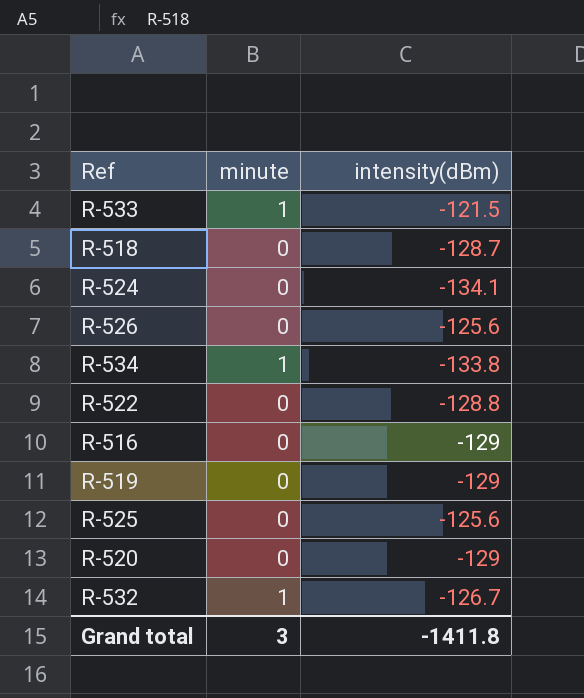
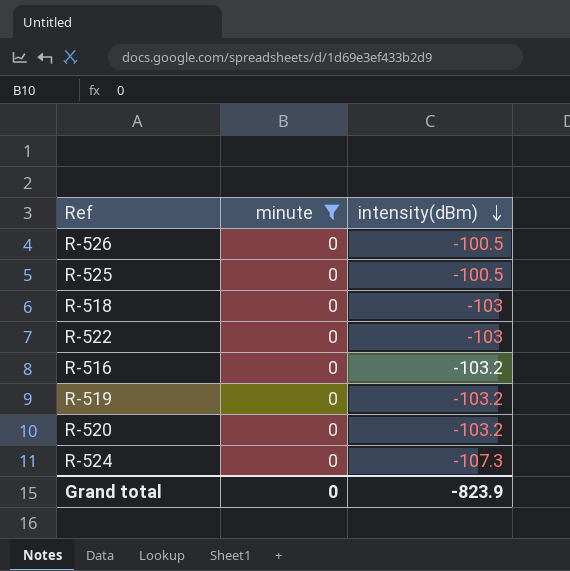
filter: none -> minute = 0
row order: none -> intensity(dBm) descending
R-526 | intensity(dBm): -125.6 -> -100.5
R-525 | intensity(dBm): -125.6 -> -100.5
R-518 | intensity(dBm): -128.7 -> -103
R-522 | intensity(dBm): -128.8 -> -103
R-516 | intensity(dBm): -129 -> -103.2
R-519 | intensity(dBm): -129 -> -103.2
R-520 | intensity(dBm): -129 -> -103.2
R-524 | intensity(dBm): -134.1 -> -107.3
Grand total | minute: 3 -> 0
Grand total | intensity(dBm): -1411.8 -> -823.9

